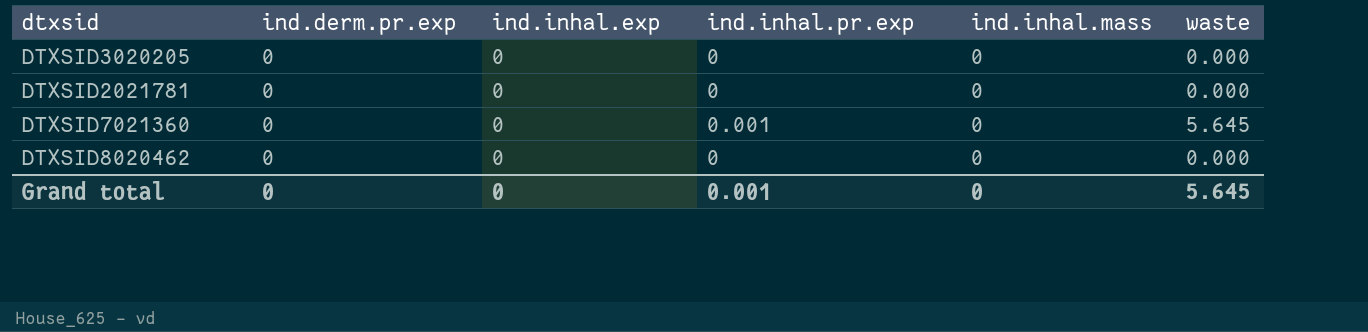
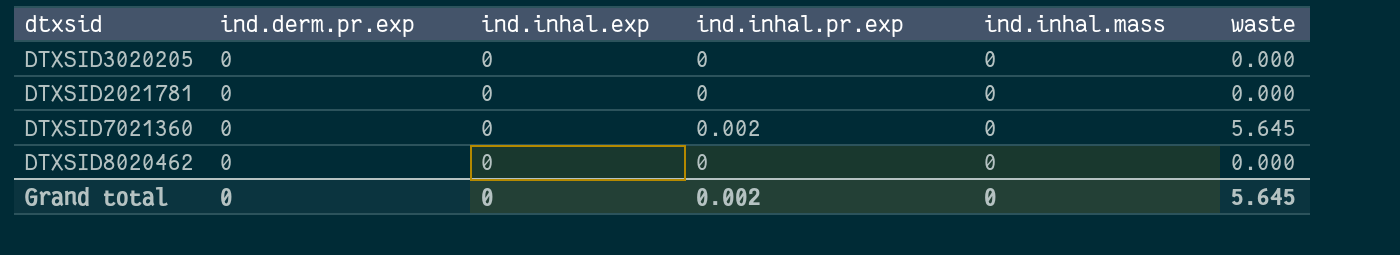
DTXSID7021360 | ind.inhal.pr.exp: 0.001 -> 0.002
Grand total | ind.inhal.pr.exp: 0.001 -> 0.002

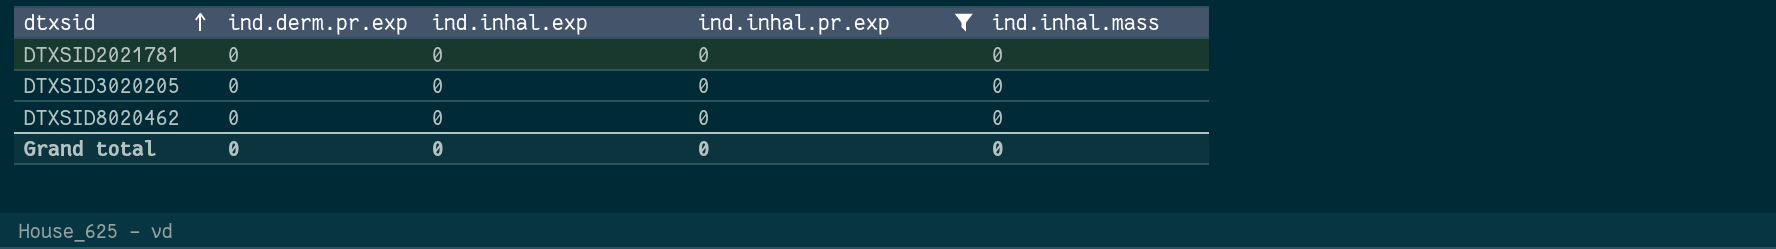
filter: none -> ind.inhal.pr.exp = 0
row order: none -> dtxsid ascending
column waste | position: 6 -> none
Grand total | ind.inhal.pr.exp: 0.002 -> 0

